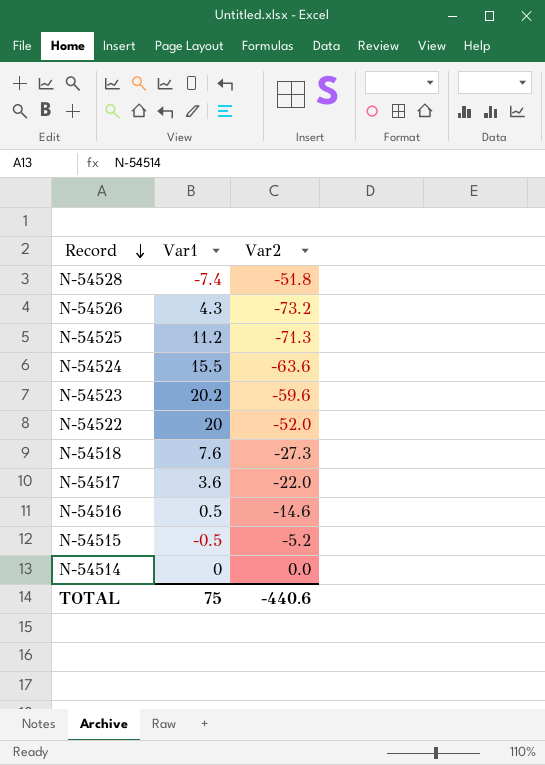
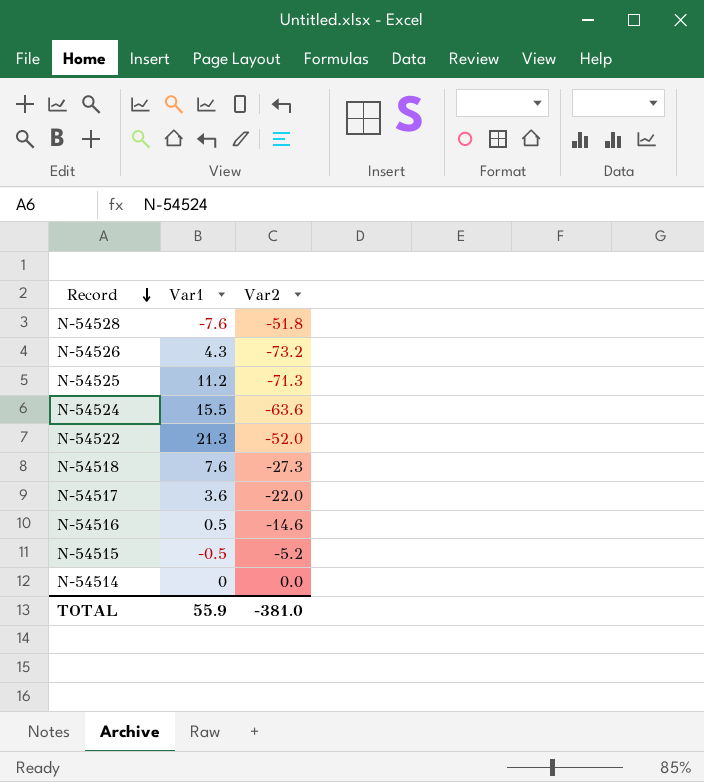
row N-54523: 20.2 | -59.6 -> none
N-54528 | Var1: -7.4 -> -7.6
N-54522 | Var1: 20 -> 21.3
TOTAL | Var1: 75 -> 55.9
TOTAL | Var2: -440.6 -> -381.0

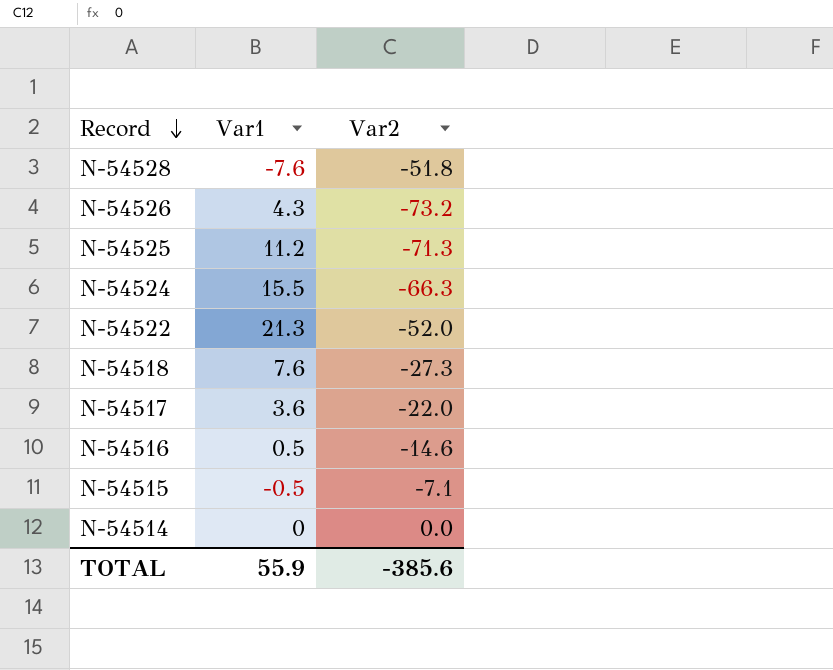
N-54524 | Var2: -63.6 -> -66.3
N-54515 | Var2: -5.2 -> -7.1
TOTAL | Var2: -381.0 -> -385.6

